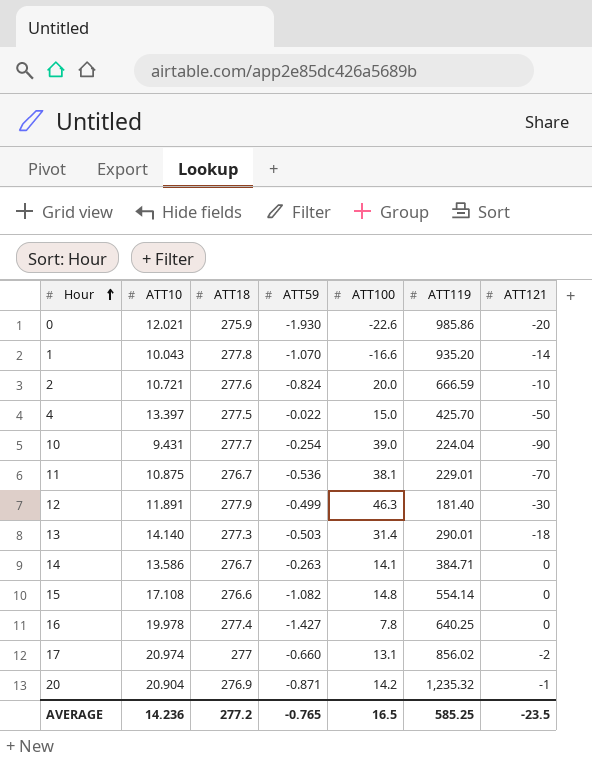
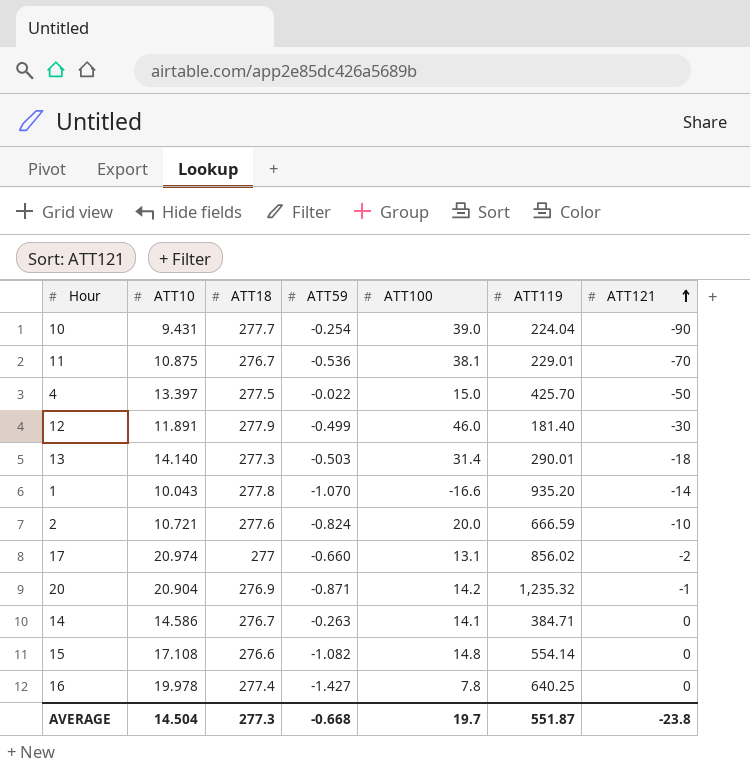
row order: Hour ascending -> ATT121 ascending
row 0: 12.021 | 275.9 | -1.930 | -22.6 | 985.86 | -20 -> none
12 | ATT100: 46.3 -> 46.0
14 | ATT10: 13.586 -> 14.586
AVERAGE | ATT10: 14.236 -> 14.504
AVERAGE | ATT18: 277.2 -> 277.3
AVERAGE | ATT59: -0.765 -> -0.668
AVERAGE | ATT100: 16.5 -> 19.7
AVERAGE | ATT119: 585.25 -> 551.87
AVERAGE | ATT121: -23.5 -> -23.8

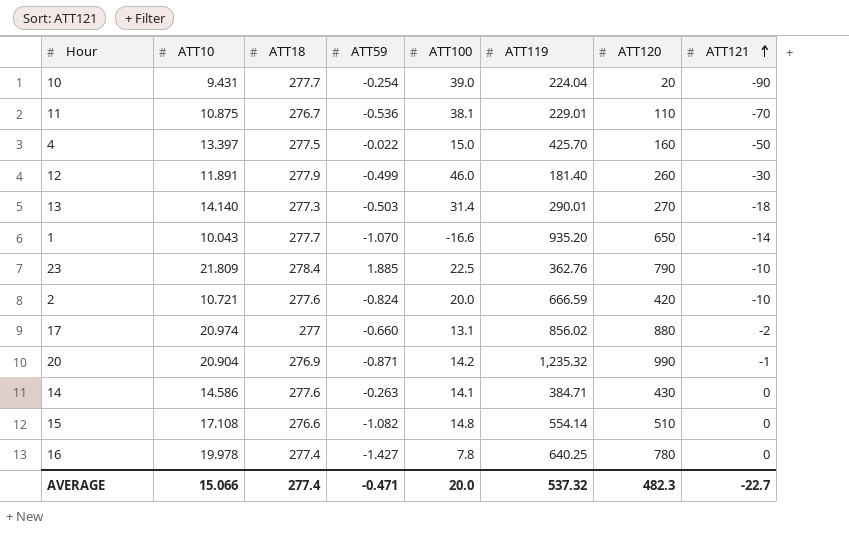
column ATT120 | position: none -> 7
1 | ATT18: 277.8 -> 277.7
row 23: none -> 21.809 | 278.4 | 1.885 | 22.5 | 362.76 | 790 | -10
14 | ATT18: 276.7 -> 277.6
AVERAGE | ATT10: 14.504 -> 15.066
AVERAGE | ATT18: 277.3 -> 277.4
AVERAGE | ATT59: -0.668 -> -0.471
AVERAGE | ATT100: 19.7 -> 20.0
AVERAGE | ATT119: 551.87 -> 537.32
AVERAGE | ATT121: -23.8 -> -22.7

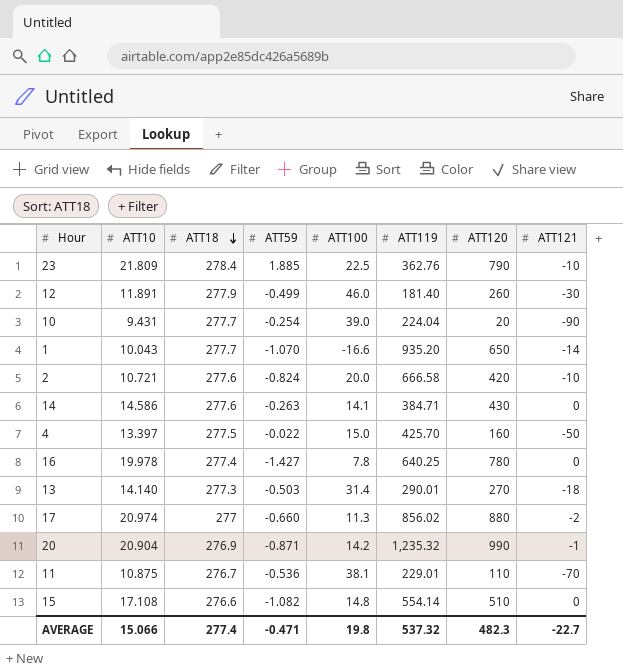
row order: ATT121 ascending -> ATT18 descending
2 | ATT119: 666.59 -> 666.58
17 | ATT100: 13.1 -> 11.3
AVERAGE | ATT100: 20.0 -> 19.8

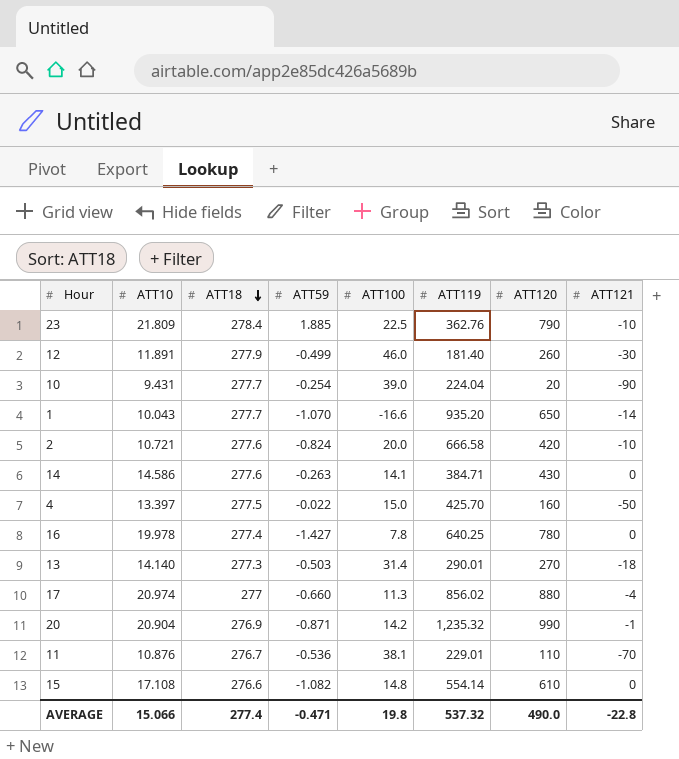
17 | ATT121: -2 -> -4
11 | ATT10: 10.875 -> 10.876
15 | ATT120: 510 -> 610
AVERAGE | ATT120: 482.3 -> 490.0
AVERAGE | ATT121: -22.7 -> -22.8

